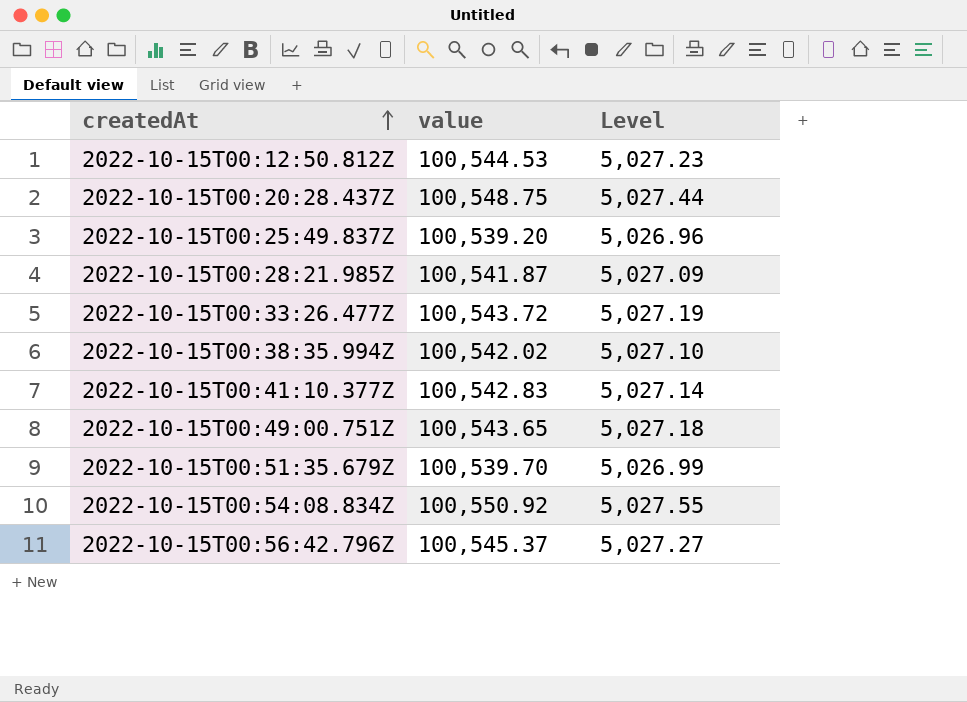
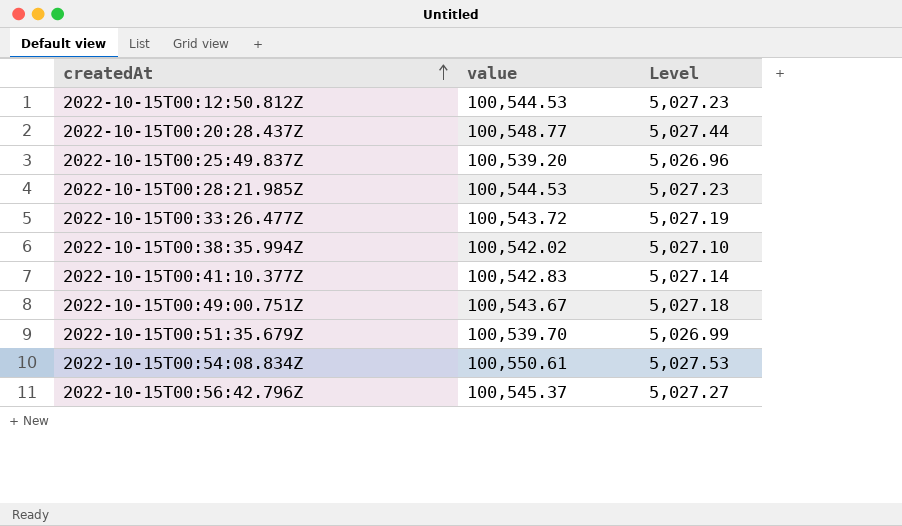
2022-10-15T00:20:28.437Z | value: 100,548.75 -> 100,548.77
2022-10-15T00:28:21.985Z | value: 100,541.87 -> 100,544.53
2022-10-15T00:28:21.985Z | Level: 5,027.09 -> 5,027.23
2022-10-15T00:49:00.751Z | value: 100,543.65 -> 100,543.67
2022-10-15T00:54:08.834Z | value: 100,550.92 -> 100,550.61
2022-10-15T00:54:08.834Z | Level: 5,027.55 -> 5,027.53

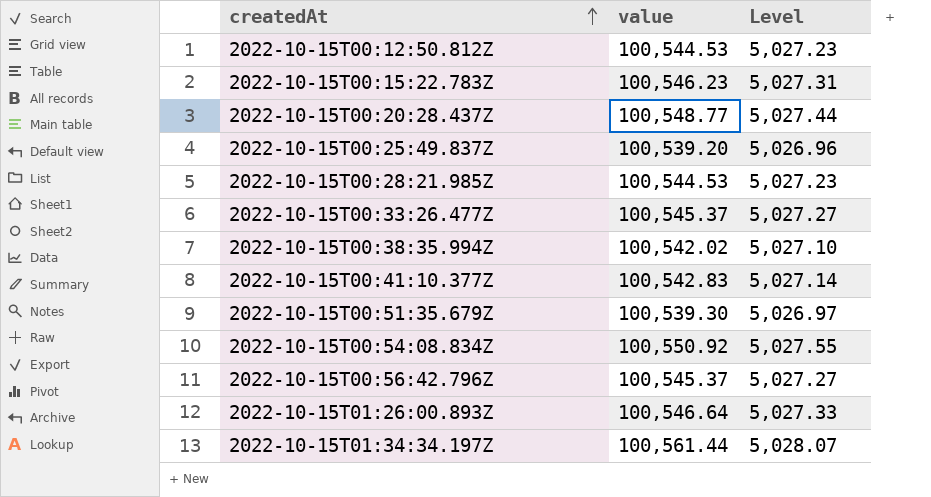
row 2022-10-15T00:49:00.751Z: 100,543.67 | 5,027.18 -> none
row 2022-10-15T00:15:22.783Z: none -> 100,546.23 | 5,027.31
2022-10-15T00:33:26.477Z | value: 100,543.72 -> 100,545.37
2022-10-15T00:33:26.477Z | Level: 5,027.19 -> 5,027.27
2022-10-15T00:51:35.679Z | value: 100,539.70 -> 100,539.30
2022-10-15T00:51:35.679Z | Level: 5,026.99 -> 5,026.97
2022-10-15T00:54:08.834Z | value: 100,550.61 -> 100,550.92
2022-10-15T00:54:08.834Z | Level: 5,027.53 -> 5,027.55
row 2022-10-15T01:26:00.893Z: none -> 100,546.64 | 5,027.33
row 2022-10-15T01:34:34.197Z: none -> 100,561.44 | 5,028.07

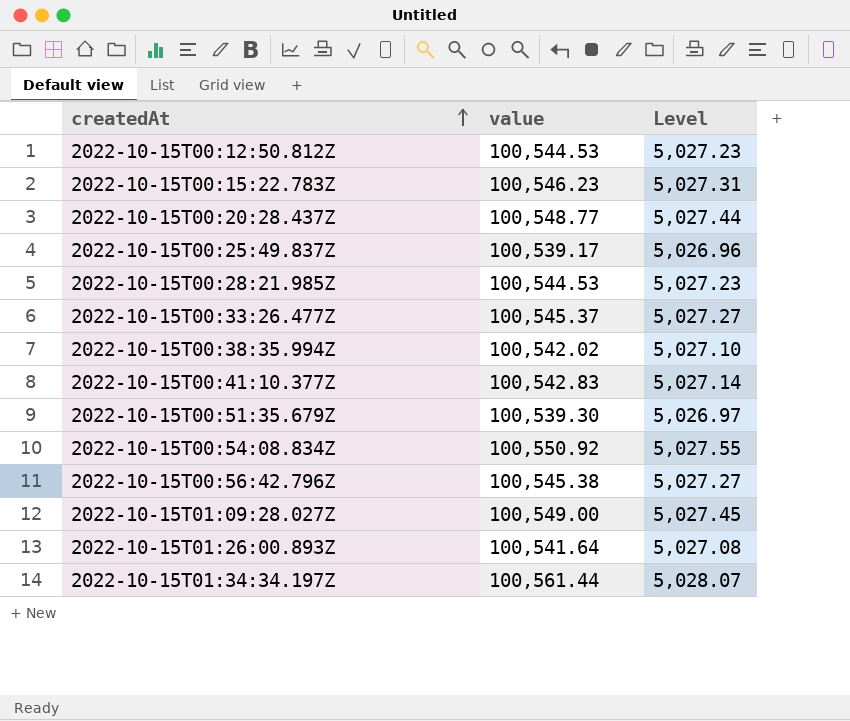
2022-10-15T00:25:49.837Z | value: 100,539.20 -> 100,539.17
2022-10-15T00:56:42.796Z | value: 100,545.37 -> 100,545.38
row 2022-10-15T01:09:28.027Z: none -> 100,549.00 | 5,027.45
2022-10-15T01:26:00.893Z | value: 100,546.64 -> 100,541.64
2022-10-15T01:26:00.893Z | Level: 5,027.33 -> 5,027.08

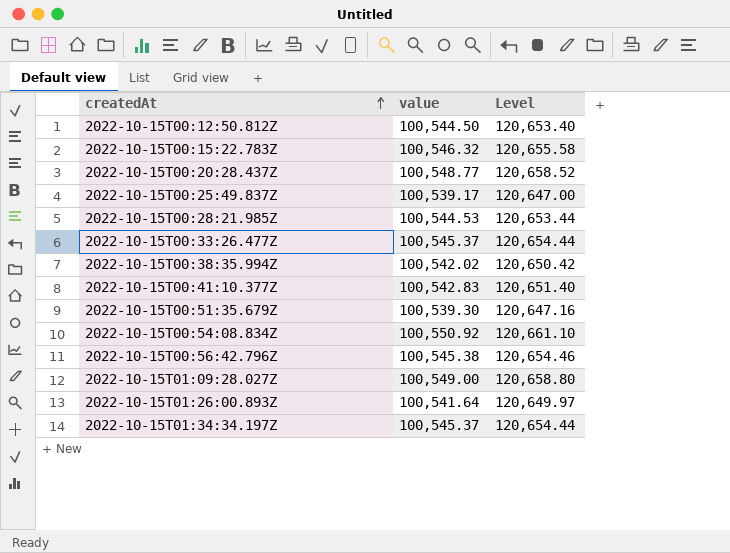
column Level | formula: [value] * 0.05 -> [value] * 1.2
2022-10-15T00:12:50.812Z | value: 100,544.53 -> 100,544.50
2022-10-15T00:15:22.783Z | value: 100,546.23 -> 100,546.32
2022-10-15T01:34:34.197Z | value: 100,561.44 -> 100,545.37

